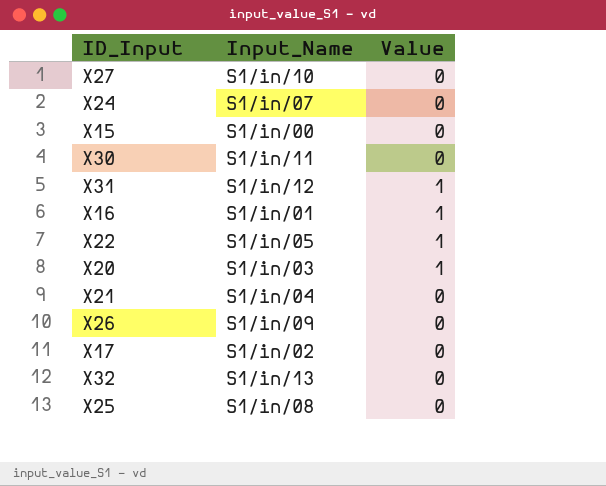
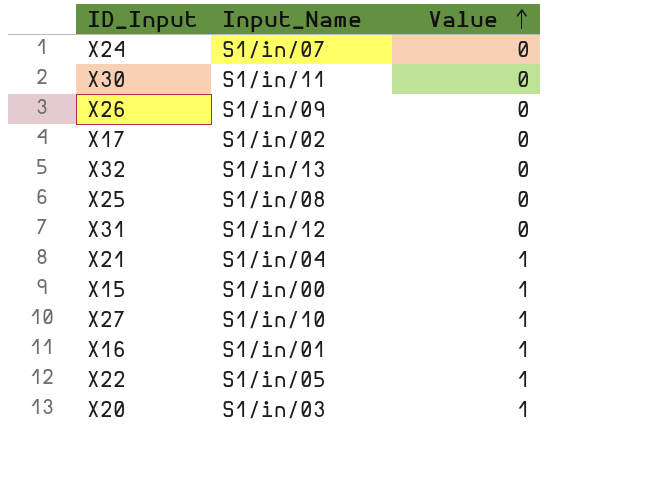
row order: none -> Value ascending
X31 | Value: 1 -> 0
X21 | Value: 0 -> 1
X15 | Value: 0 -> 1
X27 | Value: 0 -> 1

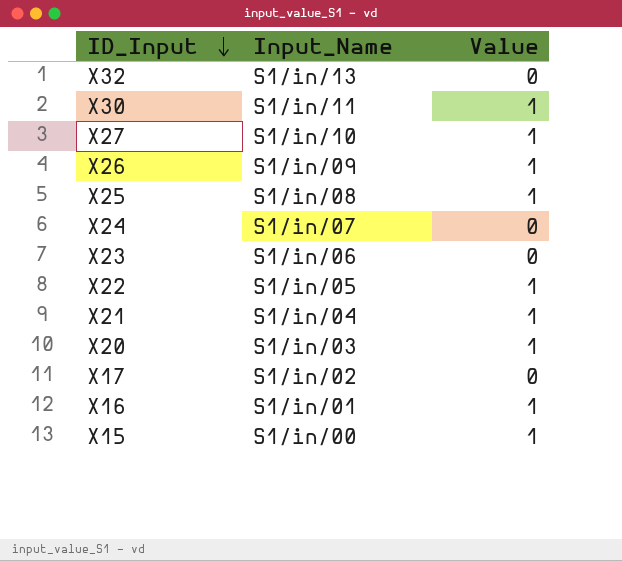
row order: Value ascending -> ID_Input descending
row X31: S1/in/12 | 0 -> none
X30 | Value: 0 -> 1
X26 | Value: 0 -> 1
X25 | Value: 0 -> 1
row X23: none -> S1/in/06 | 0

